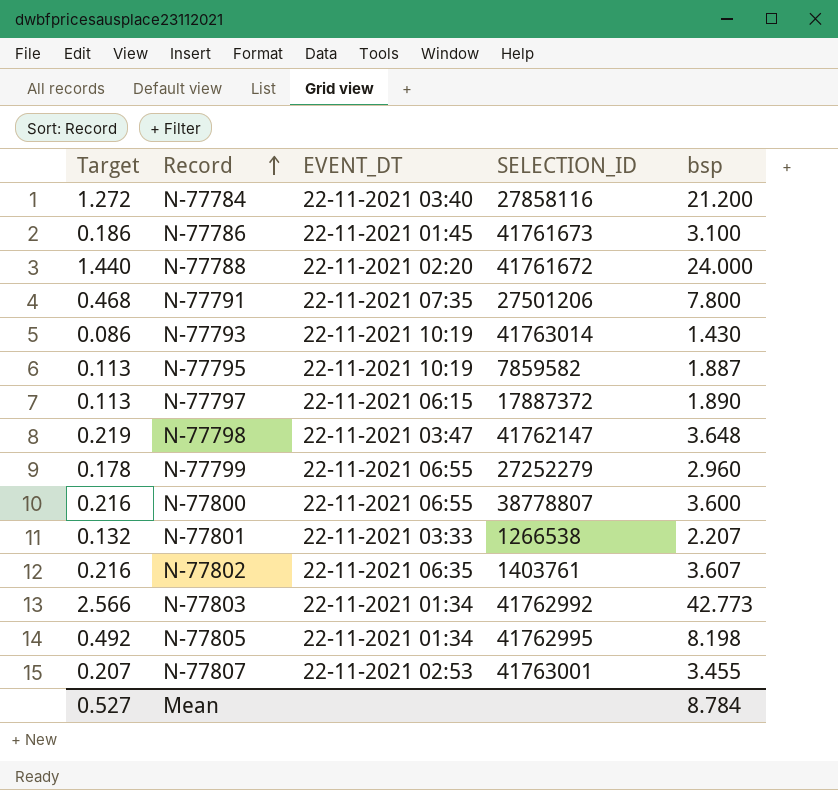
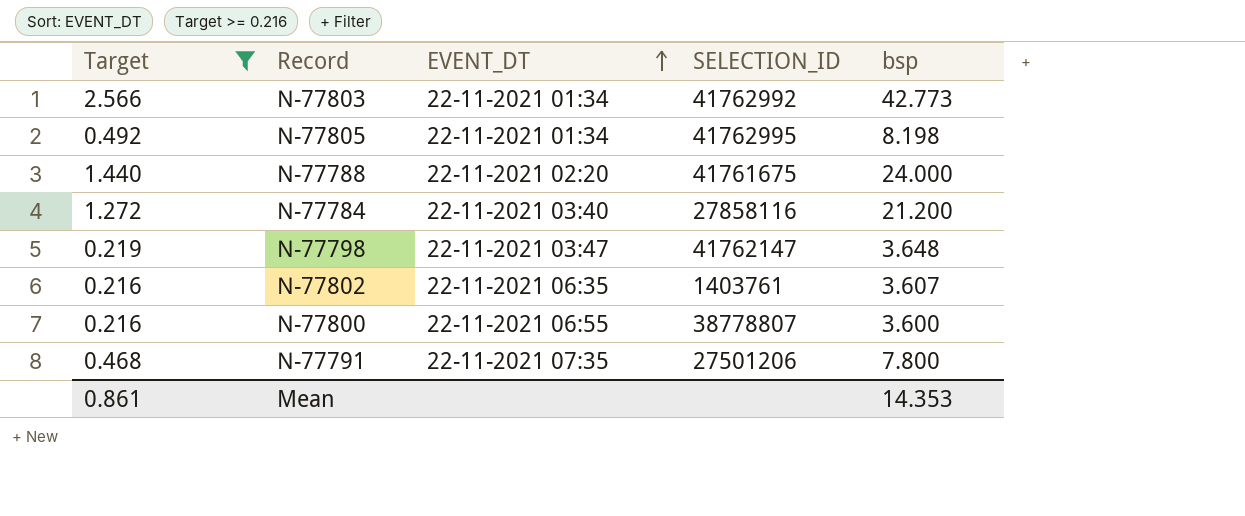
filter: none -> Target >= 0.216
row order: Record ascending -> EVENT_DT ascending
N-77788 | SELECTION_ID: 41761672 -> 41761675
Mean | Target: 0.527 -> 0.861
Mean | bsp: 8.784 -> 14.353

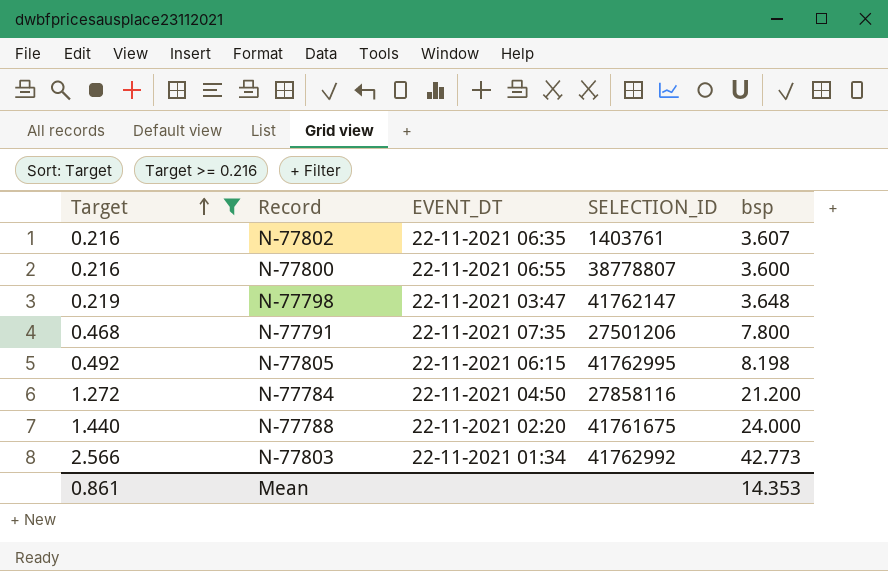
row order: EVENT_DT ascending -> Target ascending
N-77805 | EVENT_DT: 22-11-2021 01:34 -> 22-11-2021 06:15
N-77784 | EVENT_DT: 22-11-2021 03:40 -> 22-11-2021 04:50

